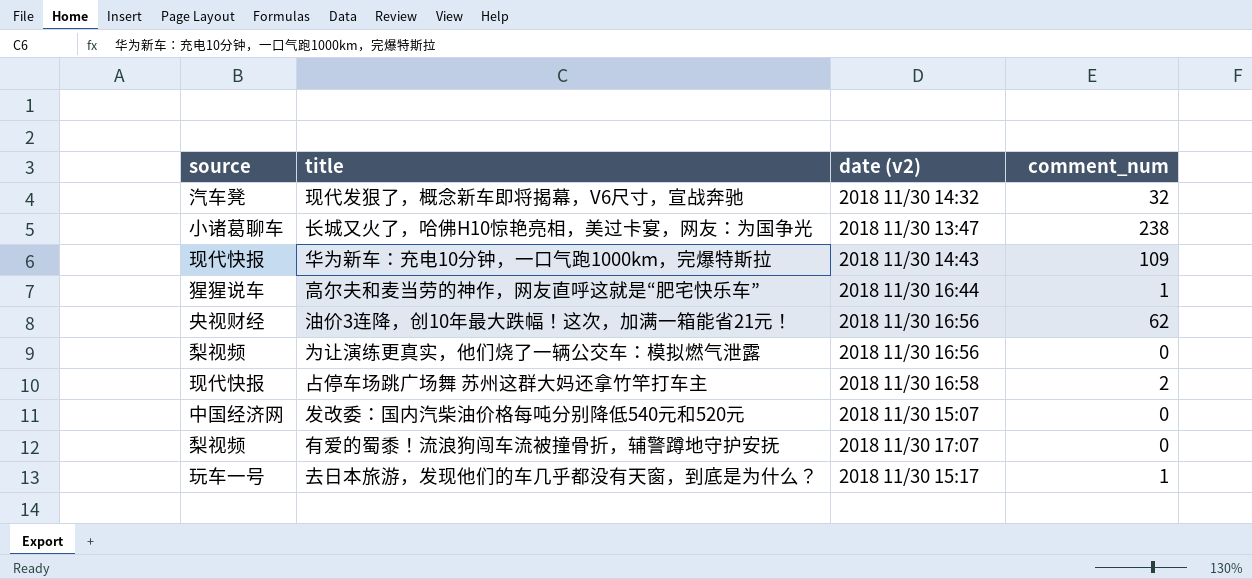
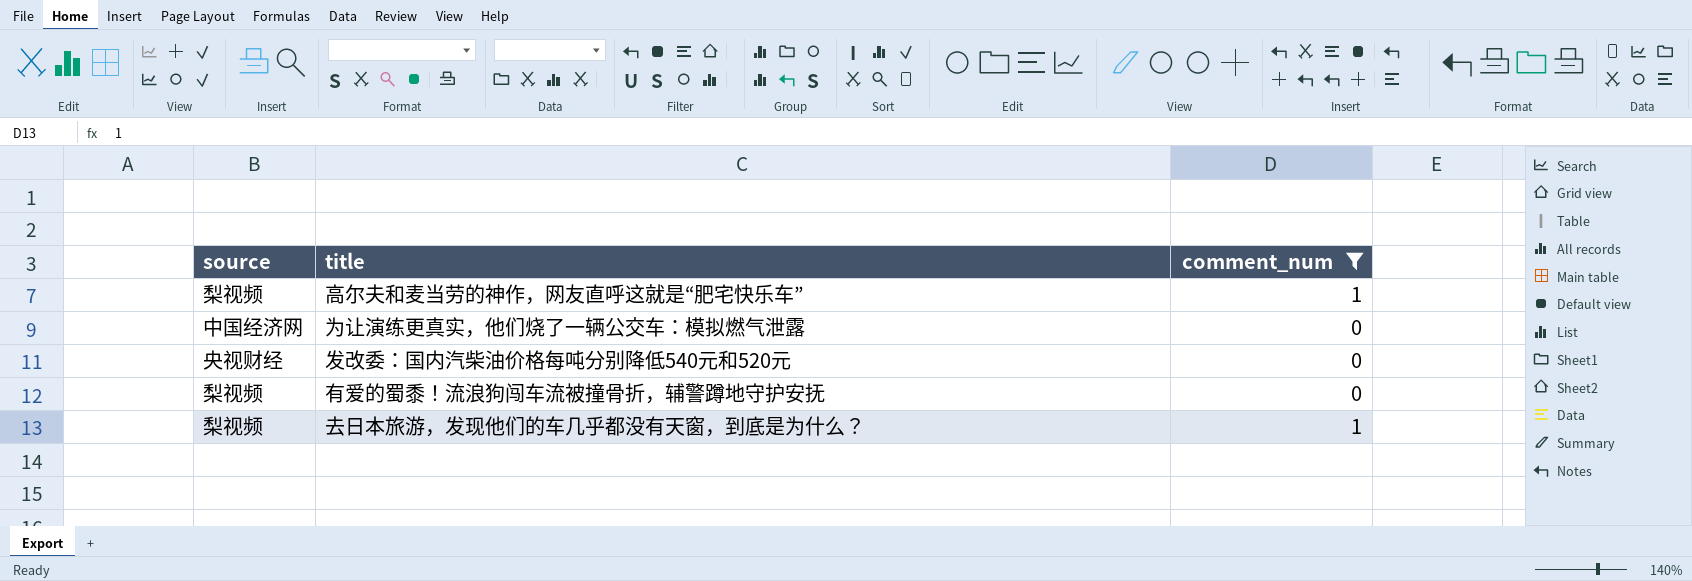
filter: none -> comment_num <= 1
column date (v2) | position: 3 -> none
高尔夫和麦当劳的神作，网友直呼这就是“肥宅快乐车” | source: 猩猩说车 -> 梨视频
为让演练更真实，他们烧了一辆公交车：模拟燃气泄露 | source: 梨视频 -> 中国经济网
发改委：国内汽柴油价格每吨分别降低540元和520元 | source: 中国经济网 -> 央视财经
去日本旅游，发现他们的车几乎都没有天窗，到底是为什么？ | source: 玩车一号 -> 梨视频

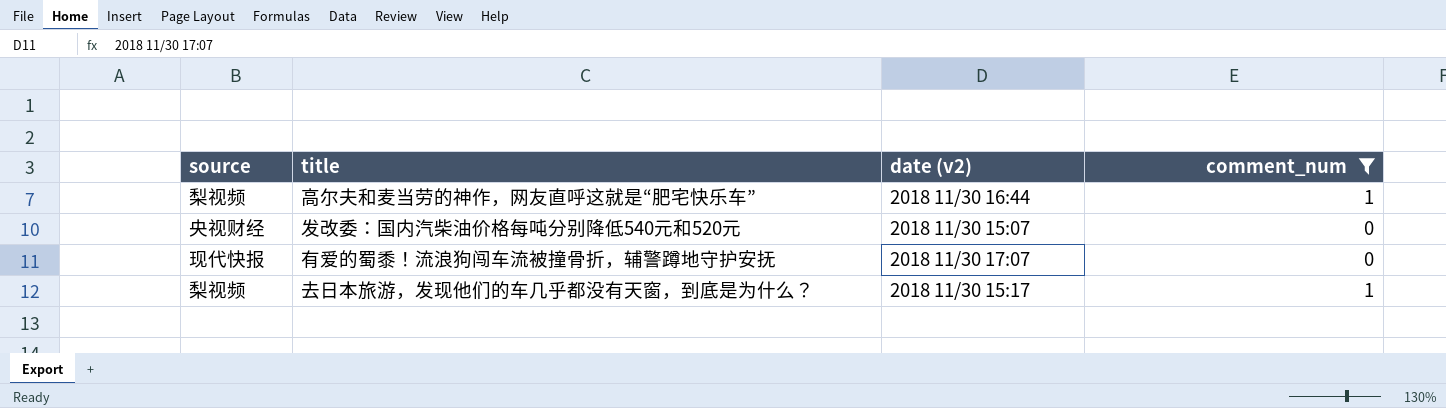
column date (v2) | position: none -> 3
row 为让演练更真实，他们烧了一辆公交车：模拟燃气泄露: 中国经济网 | 0 -> none
有爱的蜀黍！流浪狗闯车流被撞骨折，辅警蹲地守护安抚 | source: 梨视频 -> 现代快报

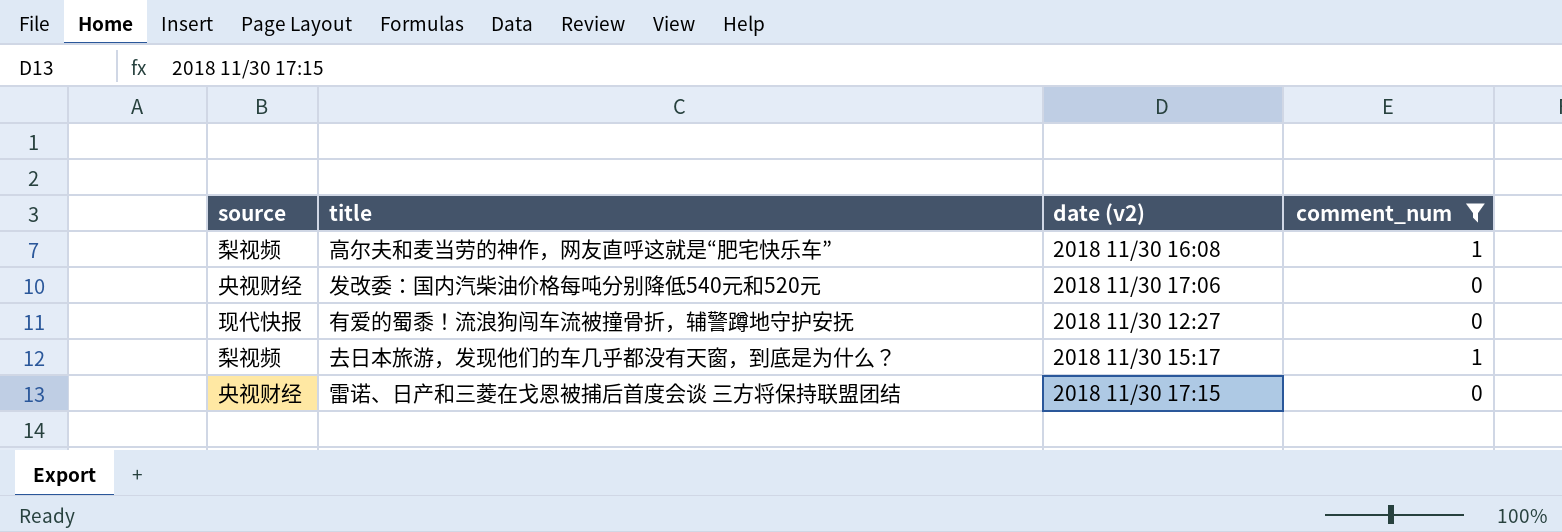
高尔夫和麦当劳的神作，网友直呼这就是“肥宅快乐车” | date (v2): 2018 11/30 16:44 -> 2018 11/30 16:08
发改委：国内汽柴油价格每吨分别降低540元和520元 | date (v2): 2018 11/30 15:07 -> 2018 11/30 17:06
有爱的蜀黍！流浪狗闯车流被撞骨折，辅警蹲地守护安抚 | date (v2): 2018 11/30 17:07 -> 2018 11/30 12:27
row 雷诺、日产和三菱在戈恩被捕后首度会谈 三方将保持联盟团结: none -> 央视财经 | 2018 11/30 17:15 | 0

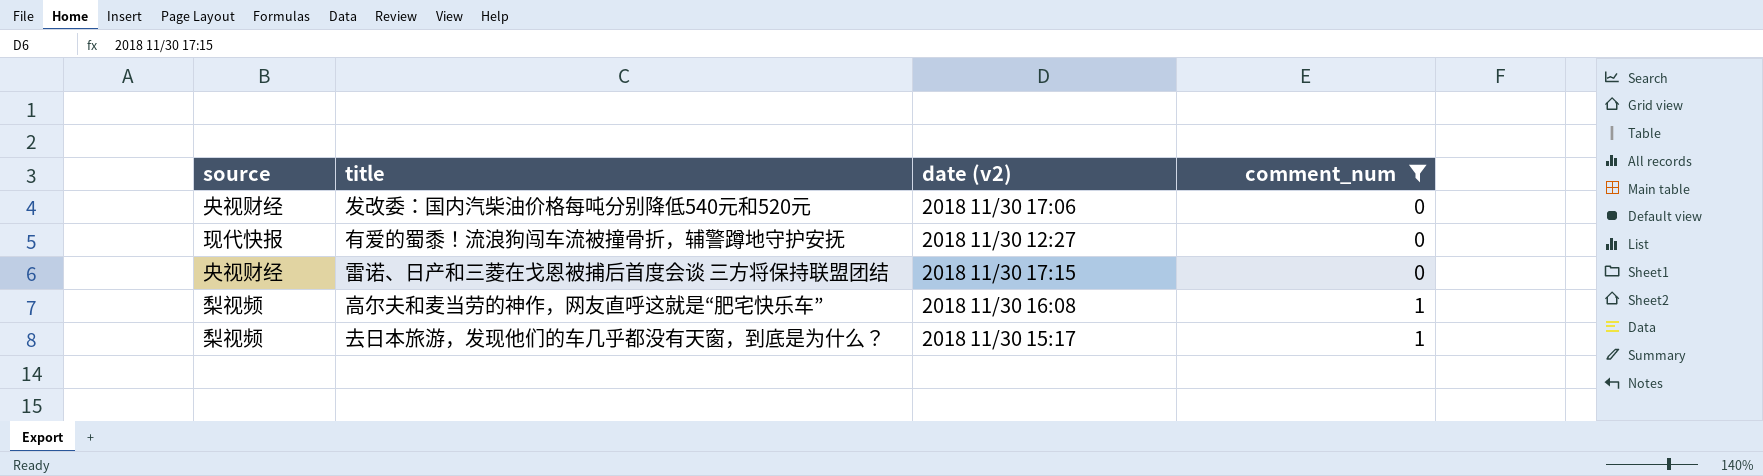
row order: none -> comment_num ascending

